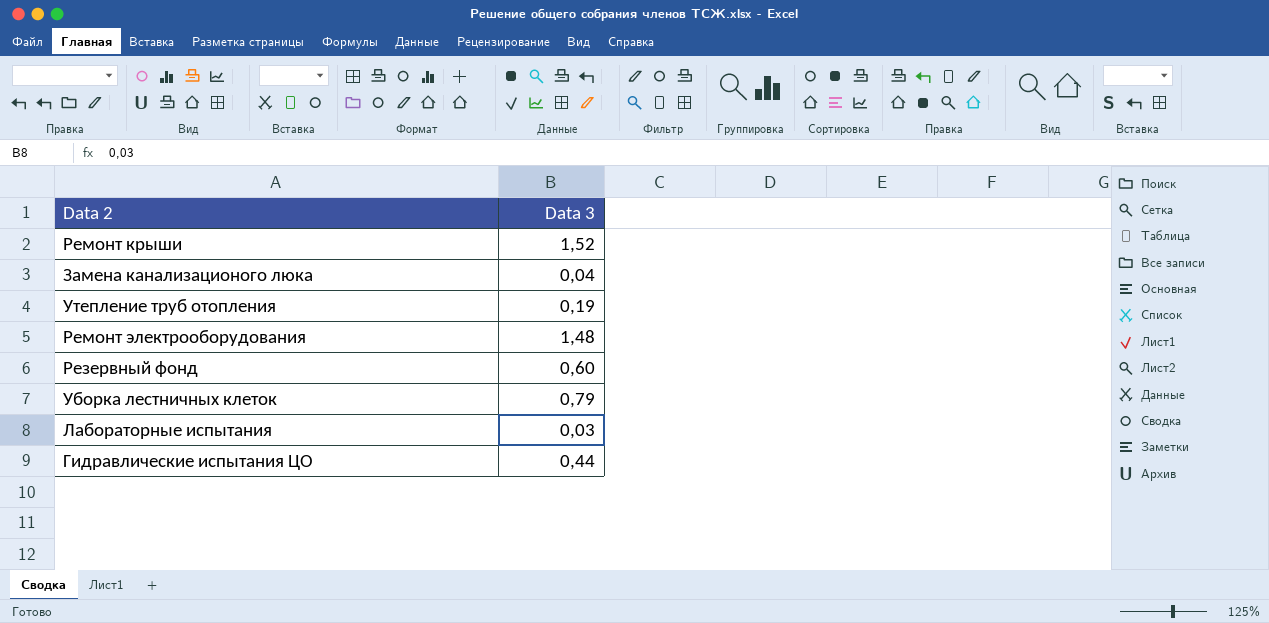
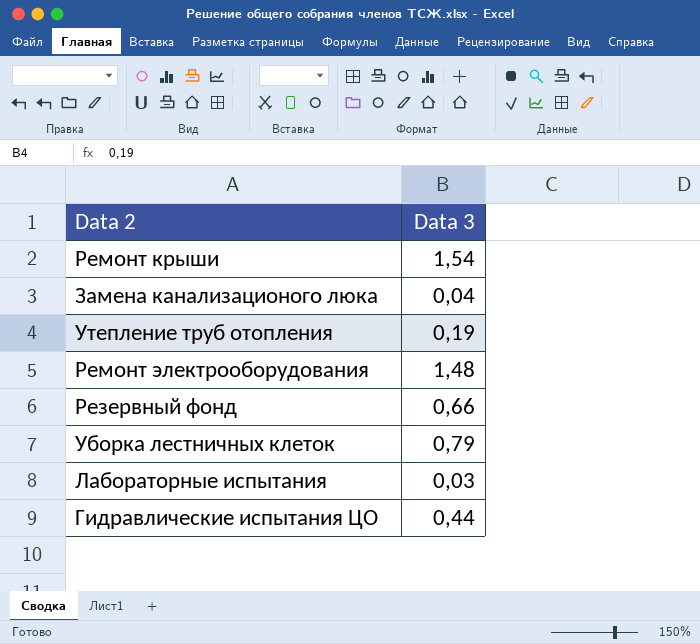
Ремонт крыши | Data 3: 1,52 -> 1,54
Резервный фонд | Data 3: 0,60 -> 0,66

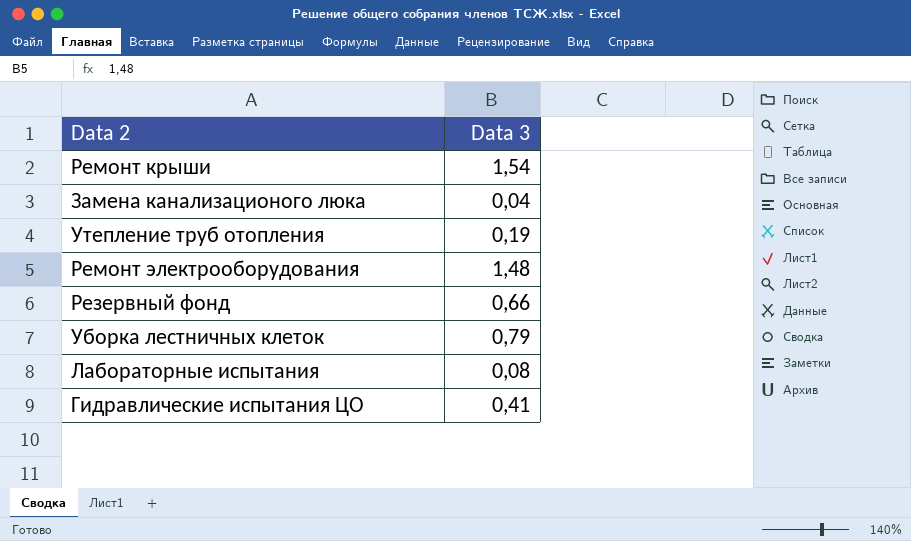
Лабораторные испытания | Data 3: 0,03 -> 0,08
Гидравлические испытания ЦО | Data 3: 0,44 -> 0,41

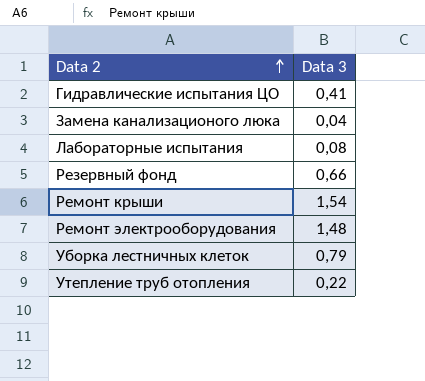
row order: none -> Data 2 ascending
Утепление труб отопления | Data 3: 0,19 -> 0,22

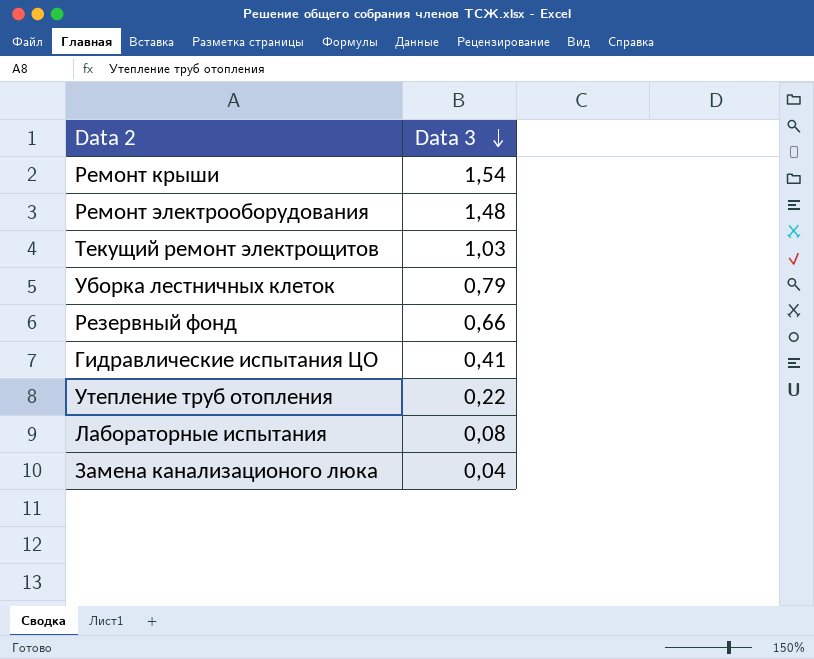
row order: Data 2 ascending -> Data 3 descending
row Текущий ремонт электрощитов: none -> 1,03

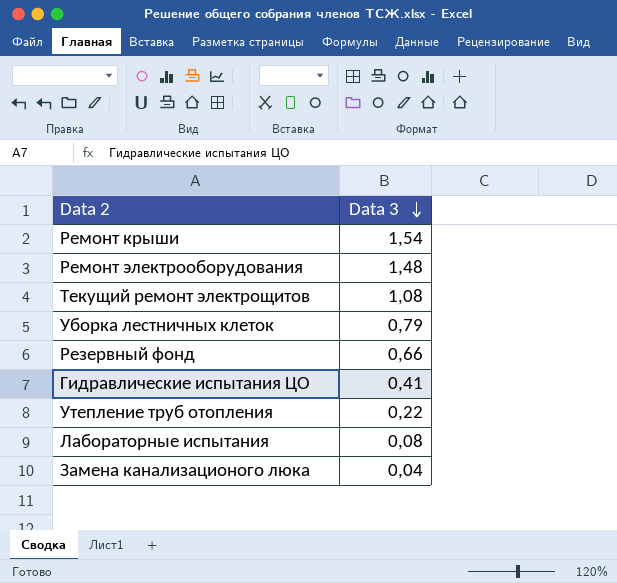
Текущий ремонт электрощитов | Data 3: 1,03 -> 1,08

